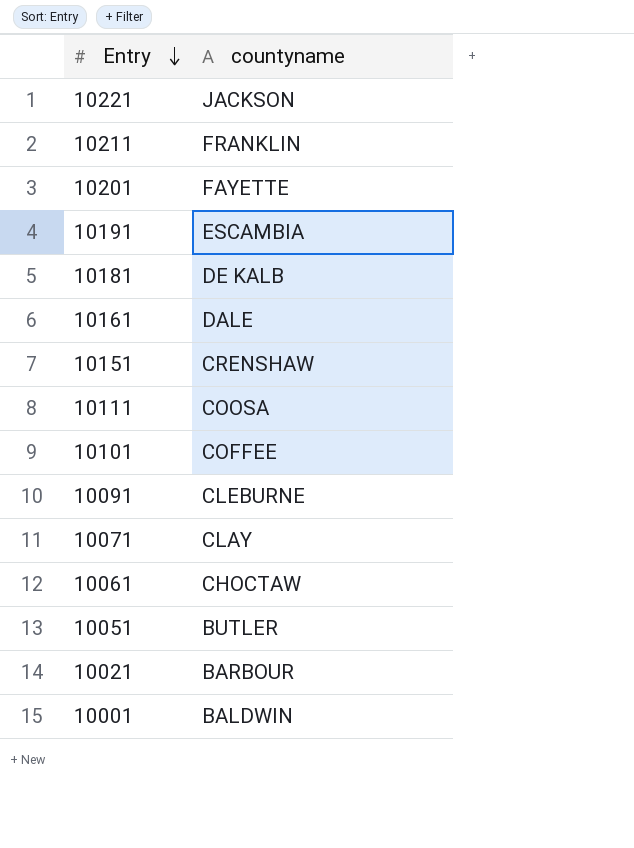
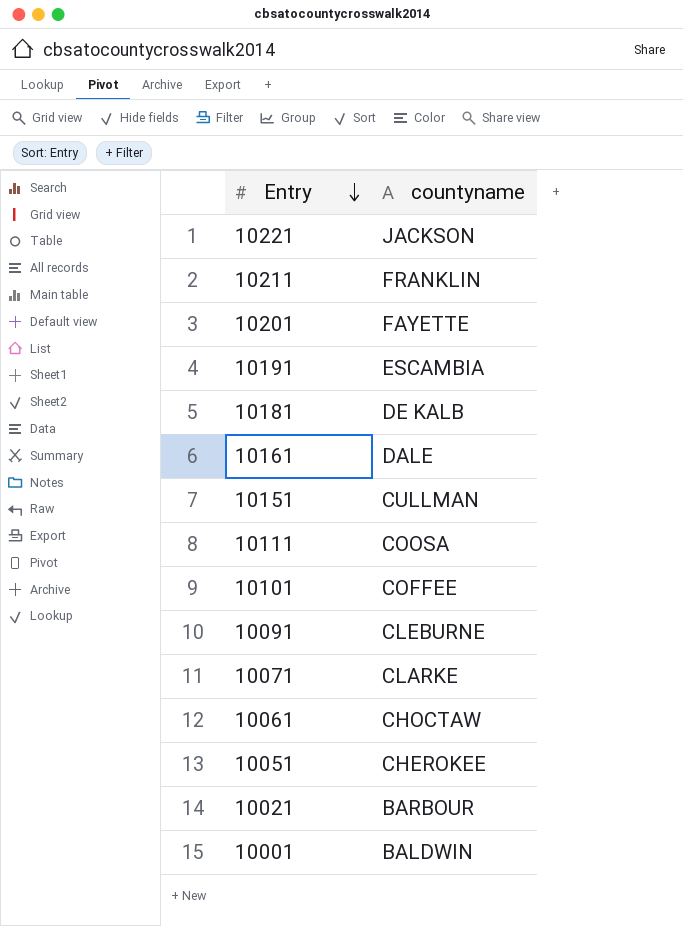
10151 | countyname: CRENSHAW -> CULLMAN
10071 | countyname: CLAY -> CLARKE
10051 | countyname: BUTLER -> CHEROKEE

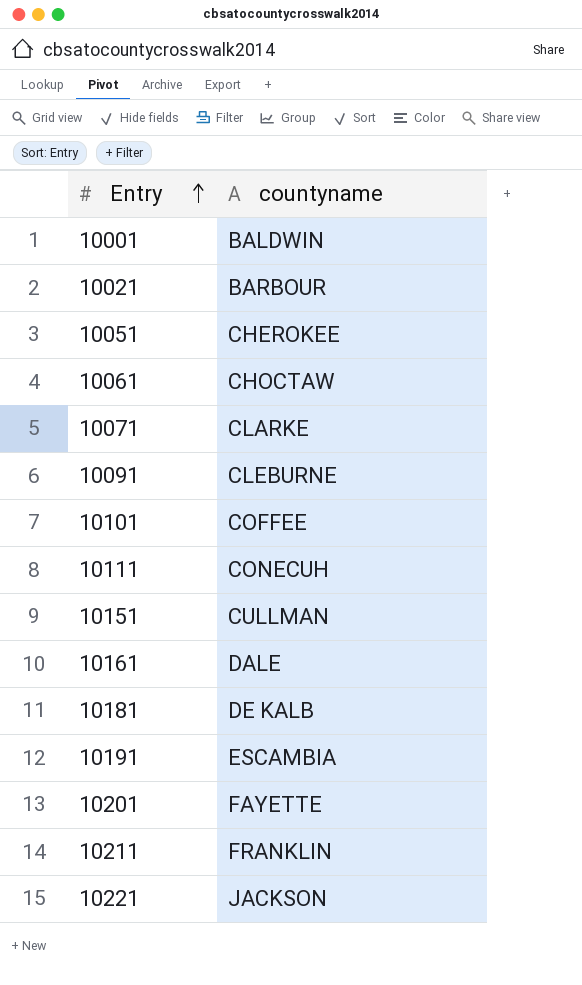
row order: Entry descending -> Entry ascending
10111 | countyname: COOSA -> CONECUH

